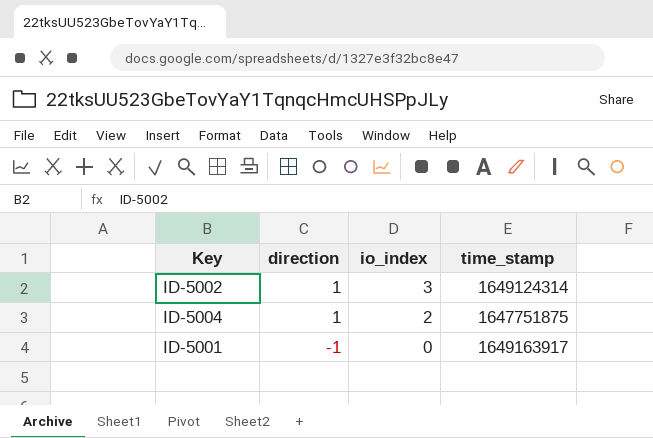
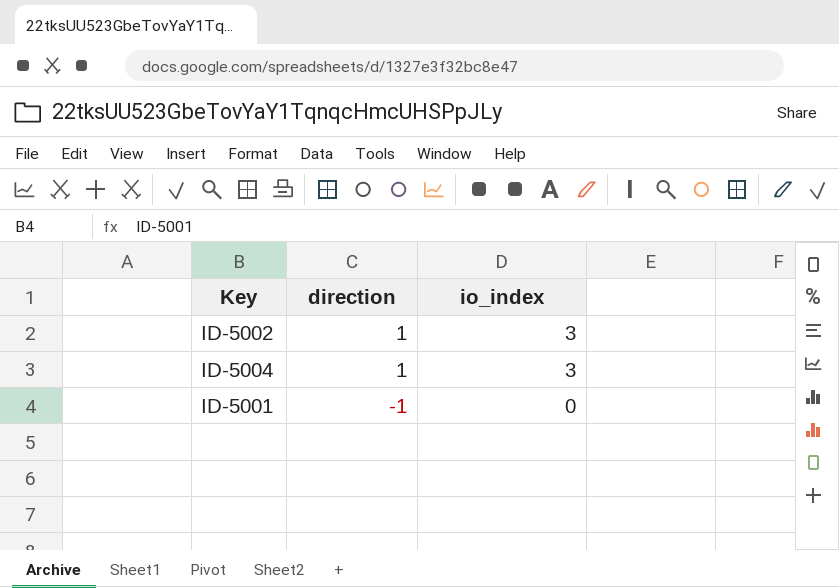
column time_stamp | position: 4 -> none
ID-5004 | io_index: 2 -> 3

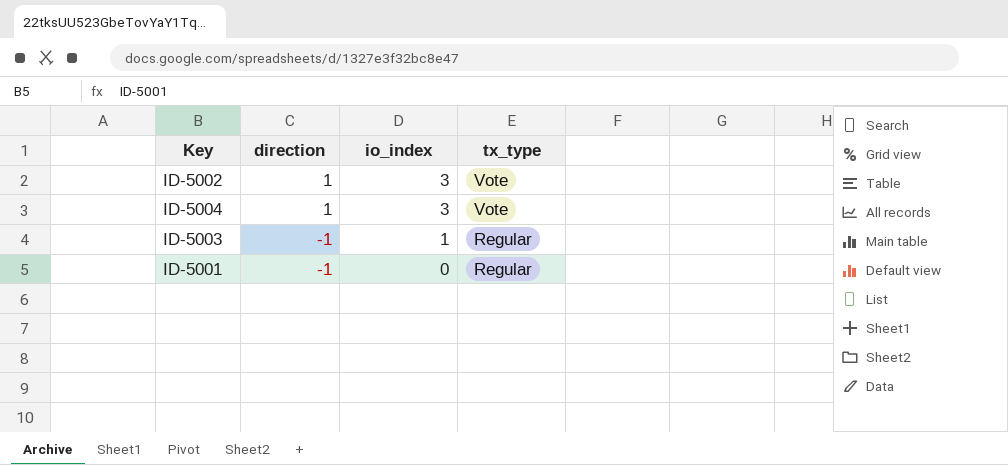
column tx_type | position: none -> 4
row ID-5003: none -> -1 | 1 | Regular

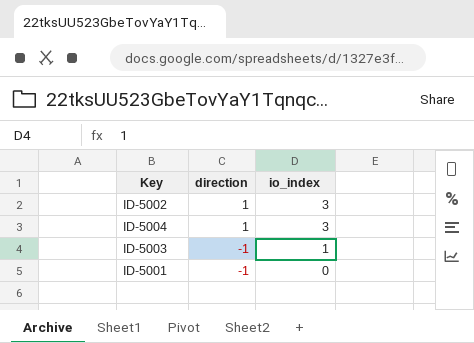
column tx_type | position: 4 -> none

